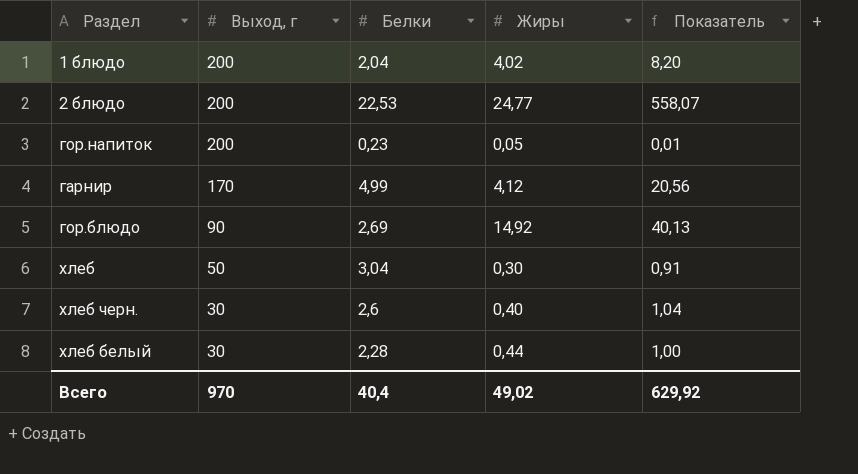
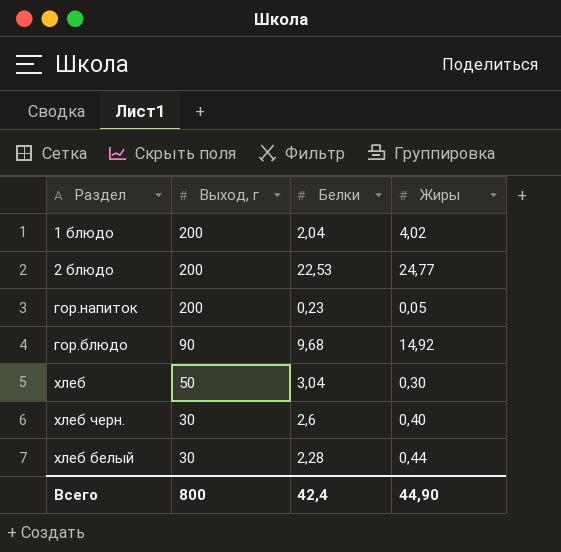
column Показатель | formula: [Белки] * [Жиры] -> none
row гарнир: 170 | 4,99 | 4,12 | 20,56 -> none
гор.блюдо | Белки: 2,69 -> 9,68
Всего | Выход, г: 970 -> 800
Всего | Белки: 40,4 -> 42,4
Всего | Жиры: 49,02 -> 44,90

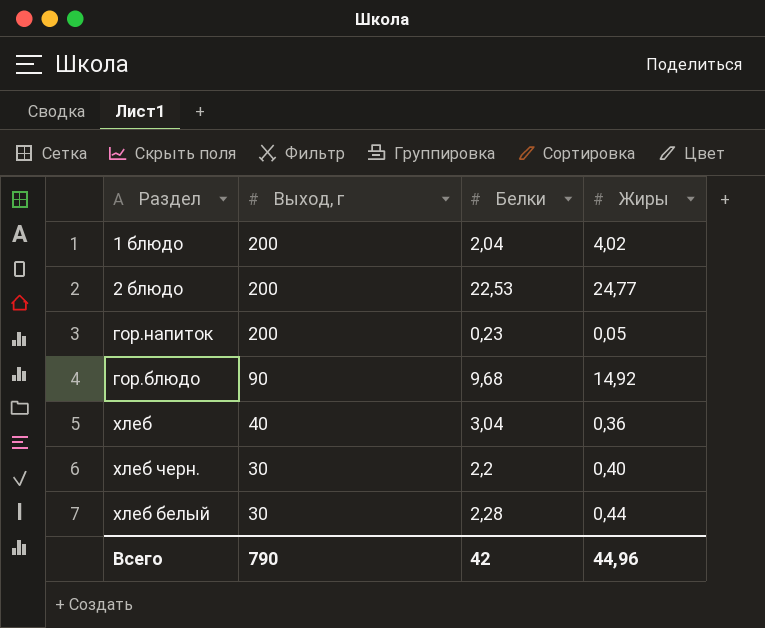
хлеб | Выход, г: 50 -> 40
хлеб | Жиры: 0,30 -> 0,36
хлеб черн. | Белки: 2,6 -> 2,2
Всего | Выход, г: 800 -> 790
Всего | Белки: 42,4 -> 42
Всего | Жиры: 44,90 -> 44,96

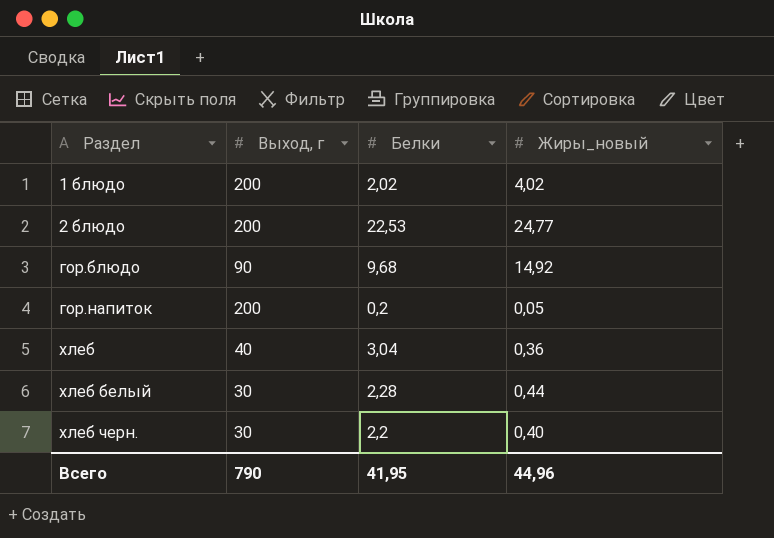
row order: Выход, г descending -> Раздел ascending
column name: Жиры -> Жиры_новый
1 блюдо | Белки: 2,04 -> 2,02
гор.напиток | Белки: 0,23 -> 0,2
Всего | Белки: 42 -> 41,95

